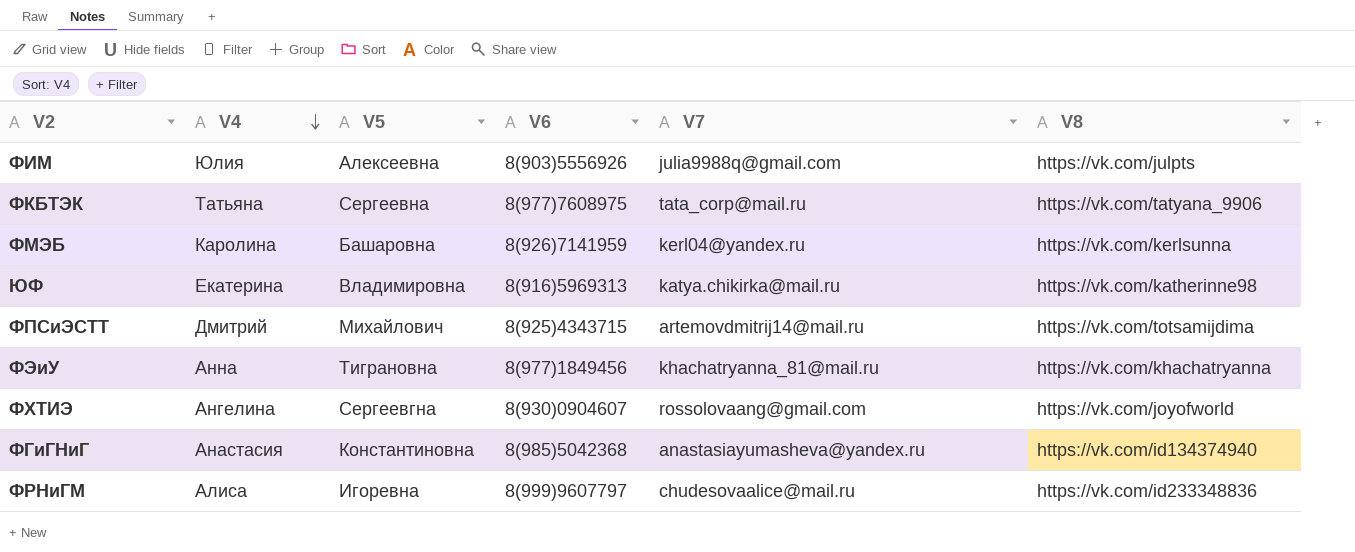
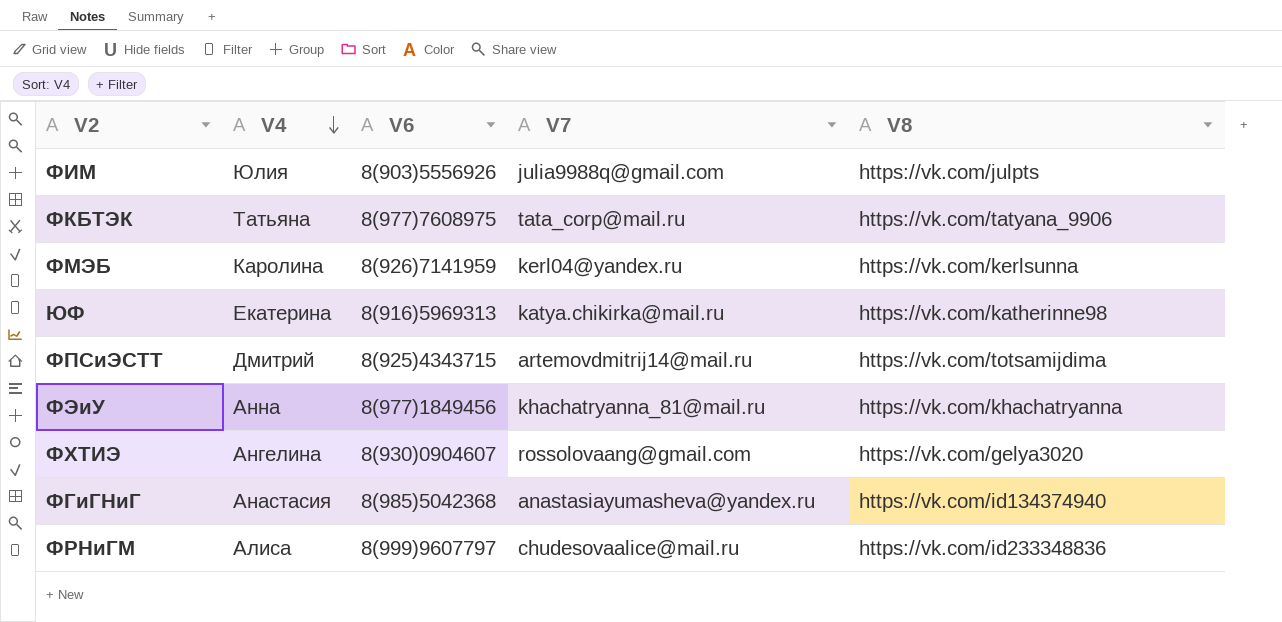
column V5 | position: 3 -> none
ФХТИЭ | V8: https://vk.com/joyofworld -> https://vk.com/gelya3020

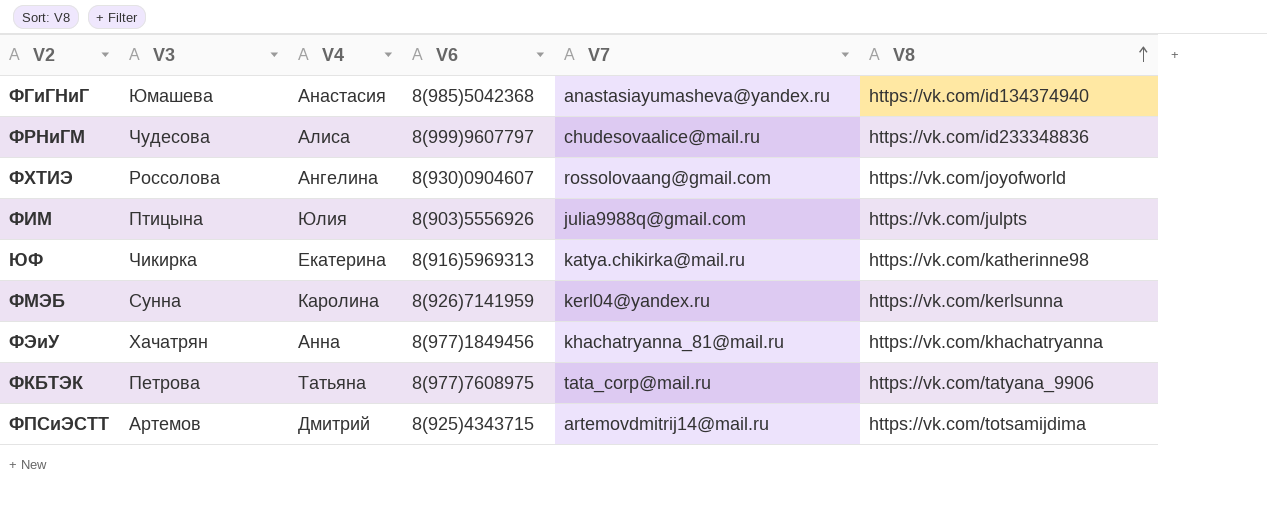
row order: V4 descending -> V8 ascending
column V3 | position: none -> 2
ФХТИЭ | V8: https://vk.com/gelya3020 -> https://vk.com/joyofworld

